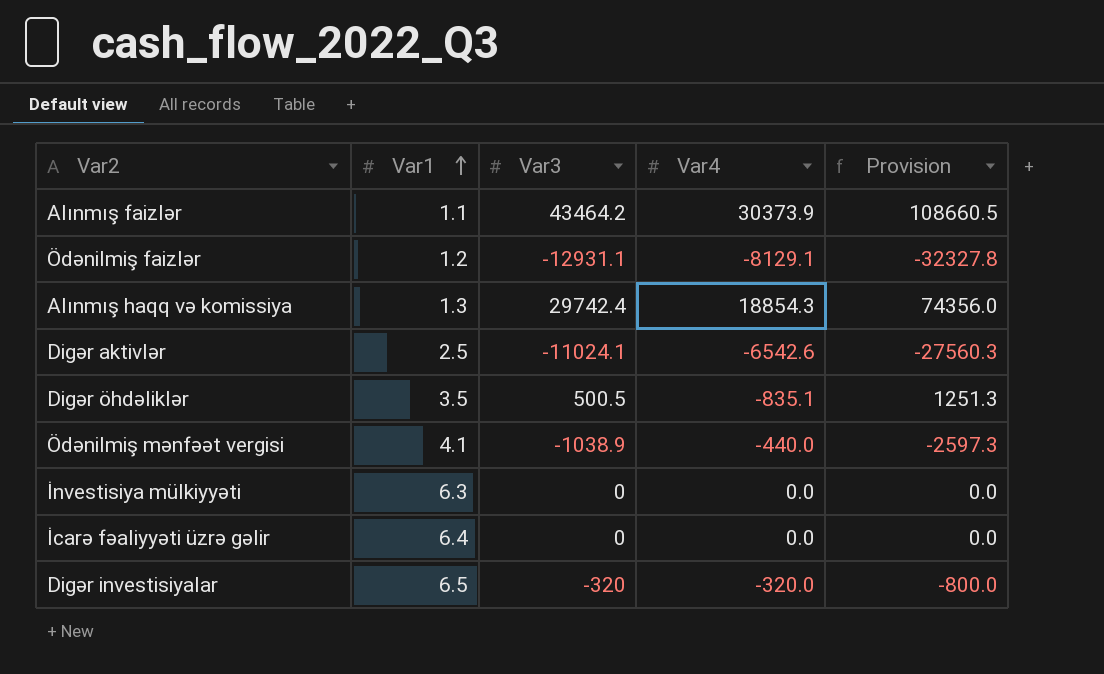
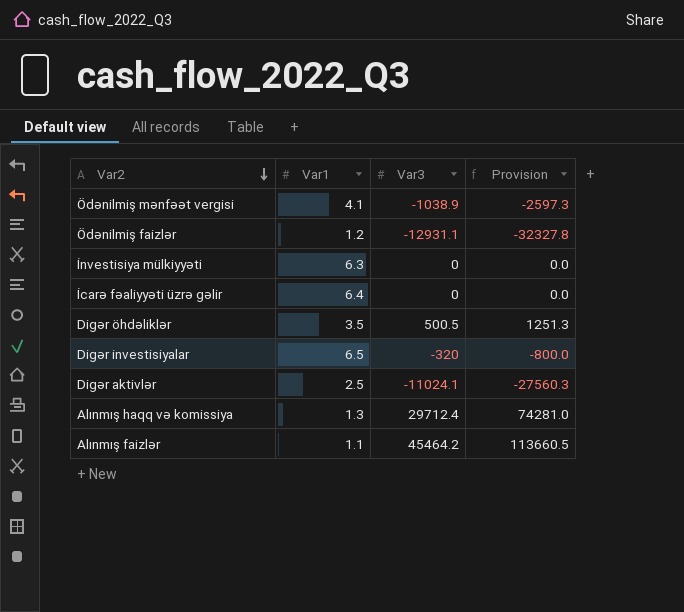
row order: Var1 ascending -> Var2 descending
column Var4 | position: 4 -> none
Alınmış haqq və komissiya | Var3: 29742.4 -> 29712.4
Alınmış haqq və komissiya | Provision: 74356.0 -> 74281.0
Alınmış faizlər | Var3: 43464.2 -> 45464.2
Alınmış faizlər | Provision: 108660.5 -> 113660.5

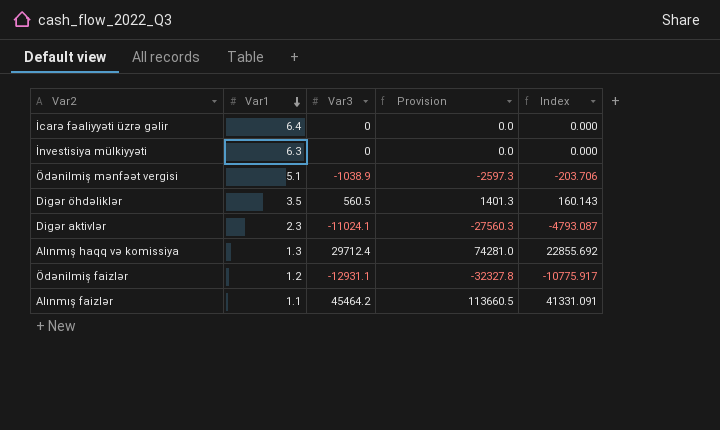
row order: Var2 descending -> Var1 descending
column Index | formula: none -> [Var3] / [Var1]
row Digər investisiyalar: 6.5 | -320 | -800.0 -> none
Ödənilmiş mənfəət vergisi | Var1: 4.1 -> 5.1
Digər öhdəliklər | Var3: 500.5 -> 560.5
Digər öhdəliklər | Provision: 1251.3 -> 1401.3
Digər aktivlər | Var1: 2.5 -> 2.3

